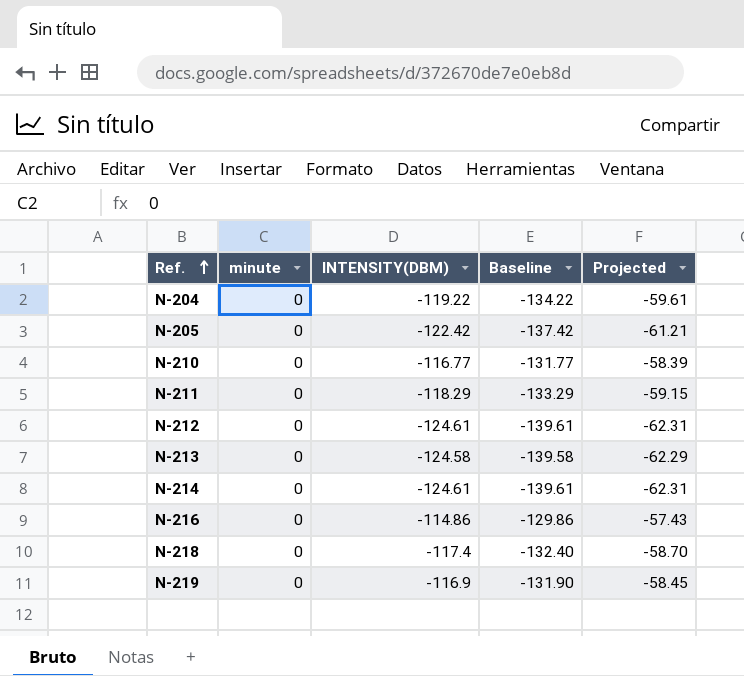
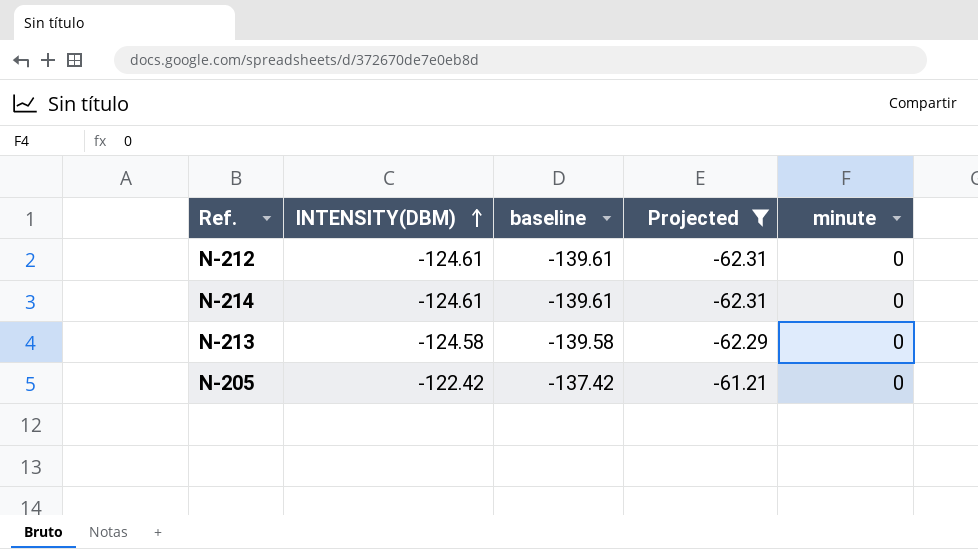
filter: none -> Projected <= -61.21
row order: Ref. ascending -> INTENSITY(DBM) ascending
column name: Baseline -> baseline
column minute | position: 2 -> 5

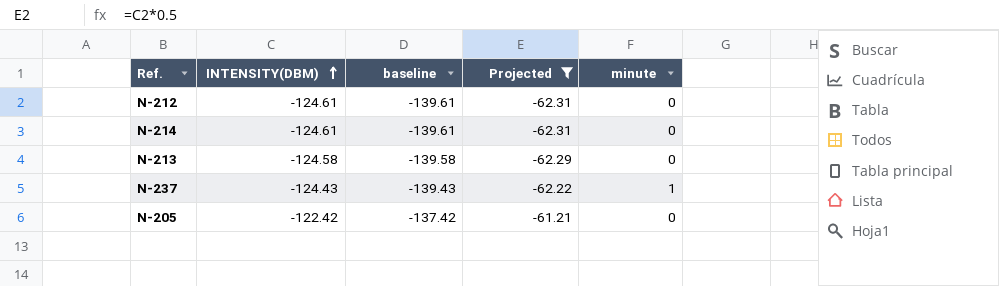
row N-237: none -> -124.43 | -139.43 | -62.22 | 1

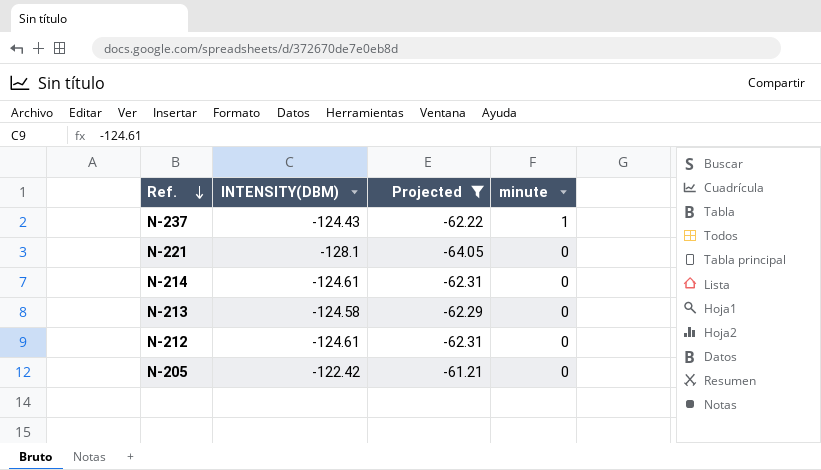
row order: INTENSITY(DBM) ascending -> Ref. descending
column baseline | formula: [INTENSITY(DBM)] - 15 -> none
row N-221: none -> -128.1 | -64.05 | 0

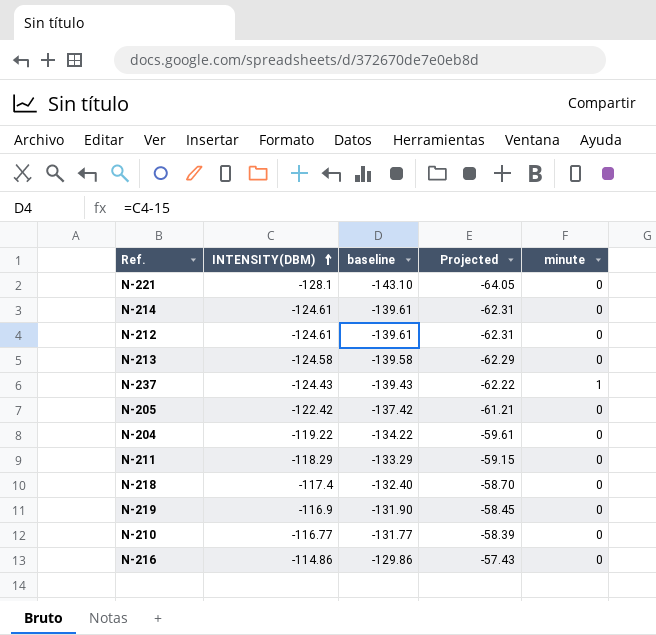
filter: Projected <= -61.21 -> none
row order: Ref. descending -> INTENSITY(DBM) ascending
column baseline | formula: none -> [INTENSITY(DBM)] - 15

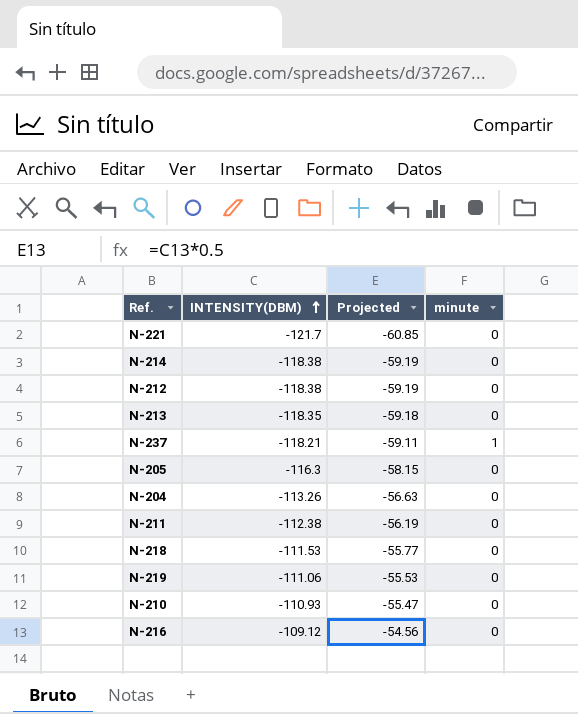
column baseline | formula: [INTENSITY(DBM)] - 15 -> none
N-221 | INTENSITY(DBM): -128.1 -> -121.7
N-221 | Projected: -64.05 -> -60.85
N-214 | INTENSITY(DBM): -124.61 -> -118.38
N-214 | Projected: -62.31 -> -59.19
N-212 | INTENSITY(DBM): -124.61 -> -118.38
N-212 | Projected: -62.31 -> -59.19
N-213 | INTENSITY(DBM): -124.58 -> -118.35
N-213 | Projected: -62.29 -> -59.18
N-237 | INTENSITY(DBM): -124.43 -> -118.21
N-237 | Projected: -62.22 -> -59.11
N-205 | INTENSITY(DBM): -122.42 -> -116.3
N-205 | Projected: -61.21 -> -58.15
N-204 | INTENSITY(DBM): -119.22 -> -113.26
N-204 | Projected: -59.61 -> -56.63
N-211 | INTENSITY(DBM): -118.29 -> -112.38
N-211 | Projected: -59.15 -> -56.19
N-218 | INTENSITY(DBM): -117.4 -> -111.53
N-218 | Projected: -58.70 -> -55.77
N-219 | INTENSITY(DBM): -116.9 -> -111.06
N-219 | Projected: -58.45 -> -55.53
N-210 | INTENSITY(DBM): -116.77 -> -110.93
N-210 | Projected: -58.39 -> -55.47
N-216 | INTENSITY(DBM): -114.86 -> -109.12
N-216 | Projected: -57.43 -> -54.56

